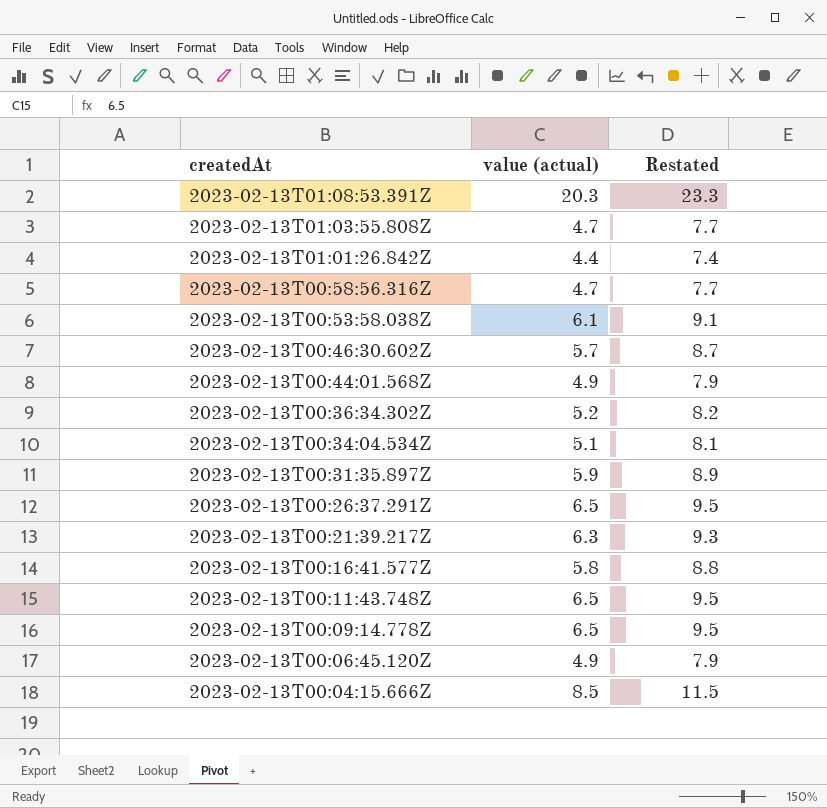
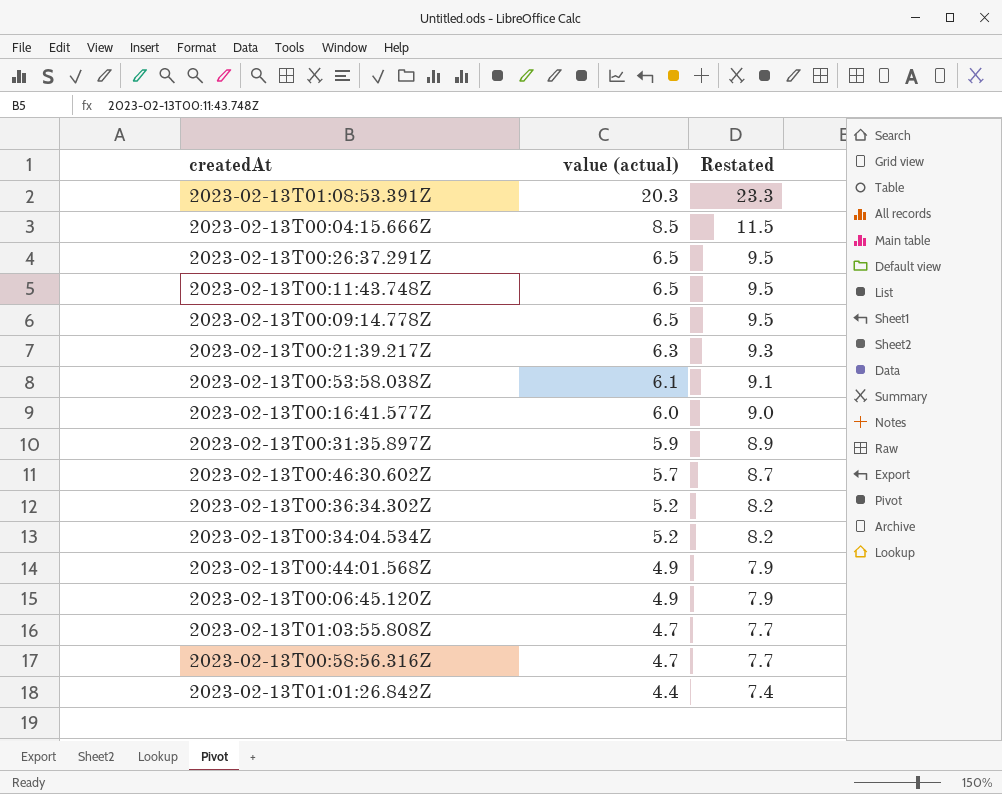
row order: createdAt descending -> value (actual) descending
2023-02-13T00:16:41.577Z | value (actual): 5.8 -> 6.0
2023-02-13T00:16:41.577Z | Restated: 8.8 -> 9.0
2023-02-13T00:34:04.534Z | value (actual): 5.1 -> 5.2
2023-02-13T00:34:04.534Z | Restated: 8.1 -> 8.2

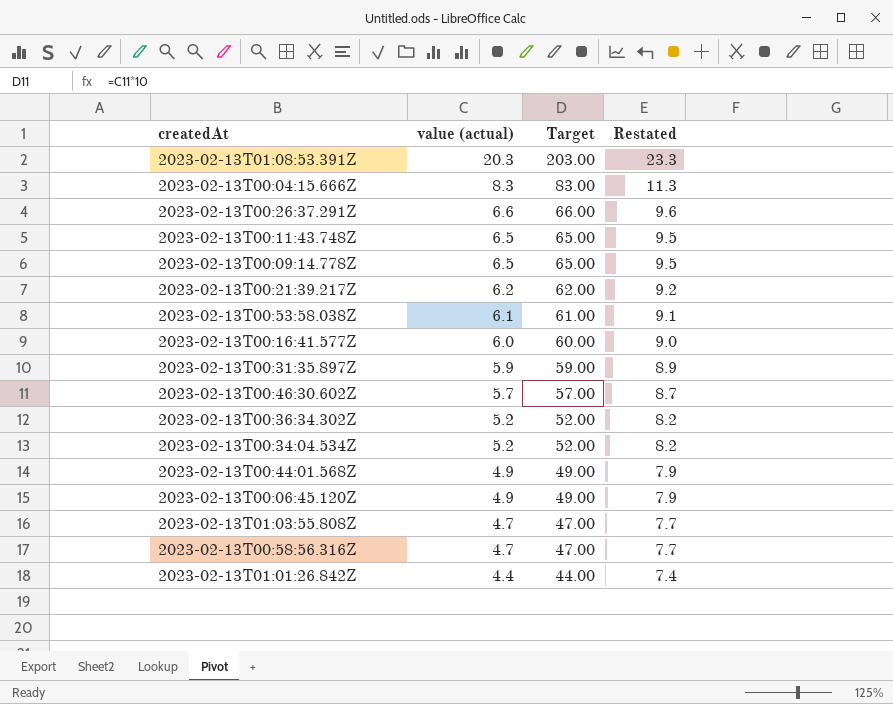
column Target | formula: none -> [value (actual)] * 10
2023-02-13T00:04:15.666Z | value (actual): 8.5 -> 8.3
2023-02-13T00:04:15.666Z | Restated: 11.5 -> 11.3
2023-02-13T00:26:37.291Z | value (actual): 6.5 -> 6.6
2023-02-13T00:26:37.291Z | Restated: 9.5 -> 9.6
2023-02-13T00:21:39.217Z | value (actual): 6.3 -> 6.2
2023-02-13T00:21:39.217Z | Restated: 9.3 -> 9.2

